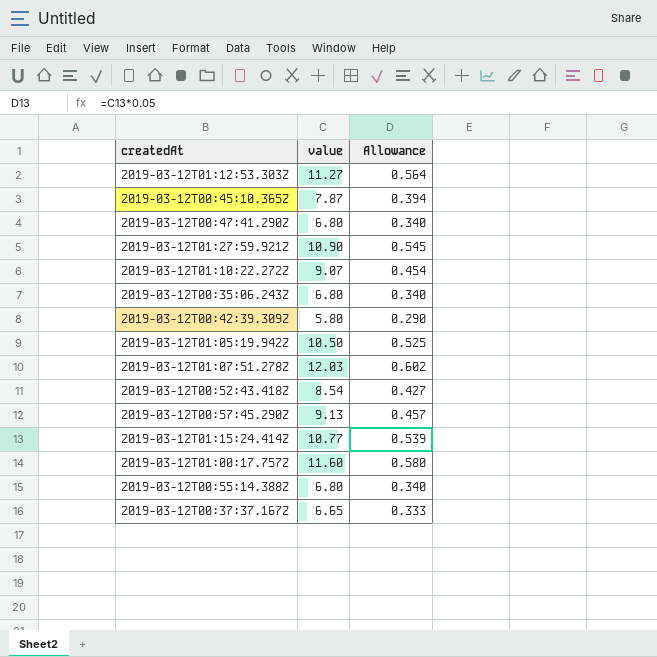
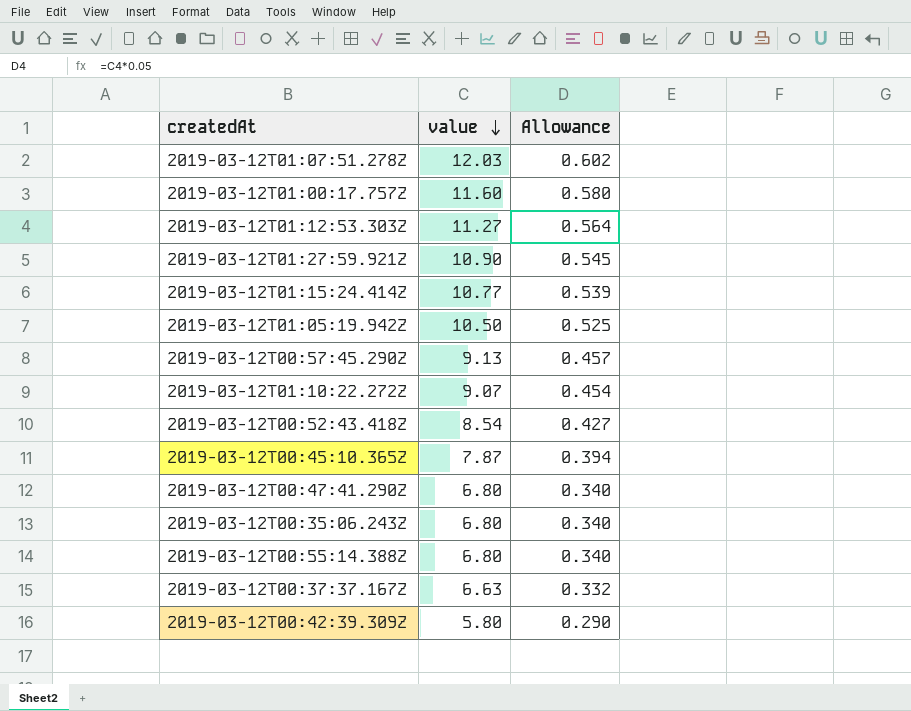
row order: none -> value descending
2019-03-12T00:37:37.167Z | value: 6.65 -> 6.63
2019-03-12T00:37:37.167Z | Allowance: 0.333 -> 0.332

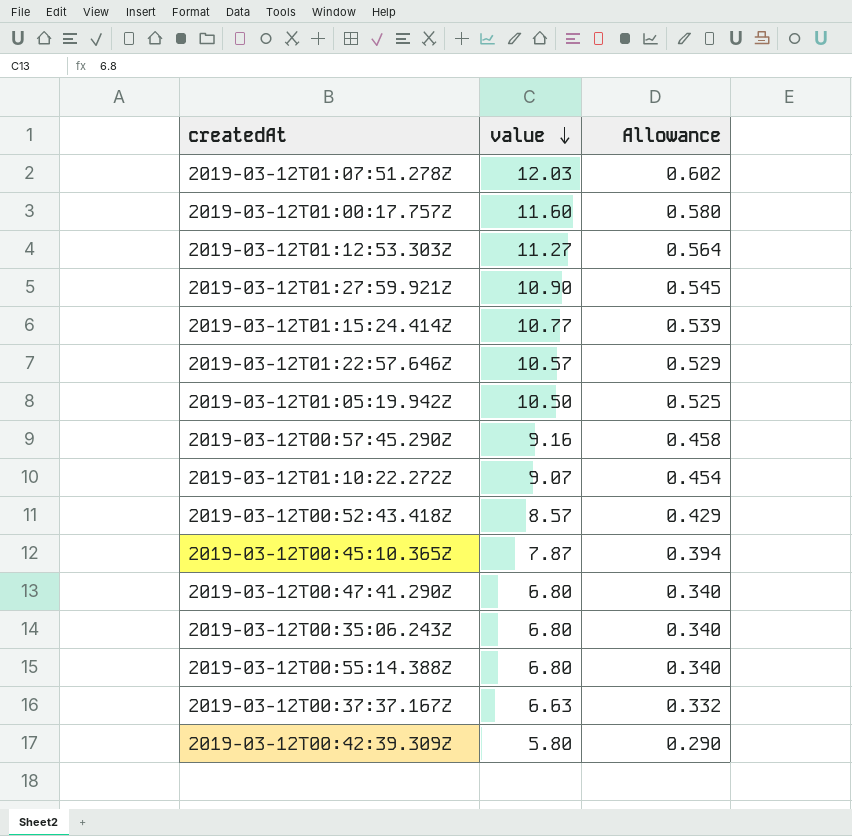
row 2019-03-12T01:22:57.646Z: none -> 10.57 | 0.529
2019-03-12T00:57:45.290Z | value: 9.13 -> 9.16
2019-03-12T00:57:45.290Z | Allowance: 0.457 -> 0.458
2019-03-12T00:52:43.418Z | value: 8.54 -> 8.57
2019-03-12T00:52:43.418Z | Allowance: 0.427 -> 0.429

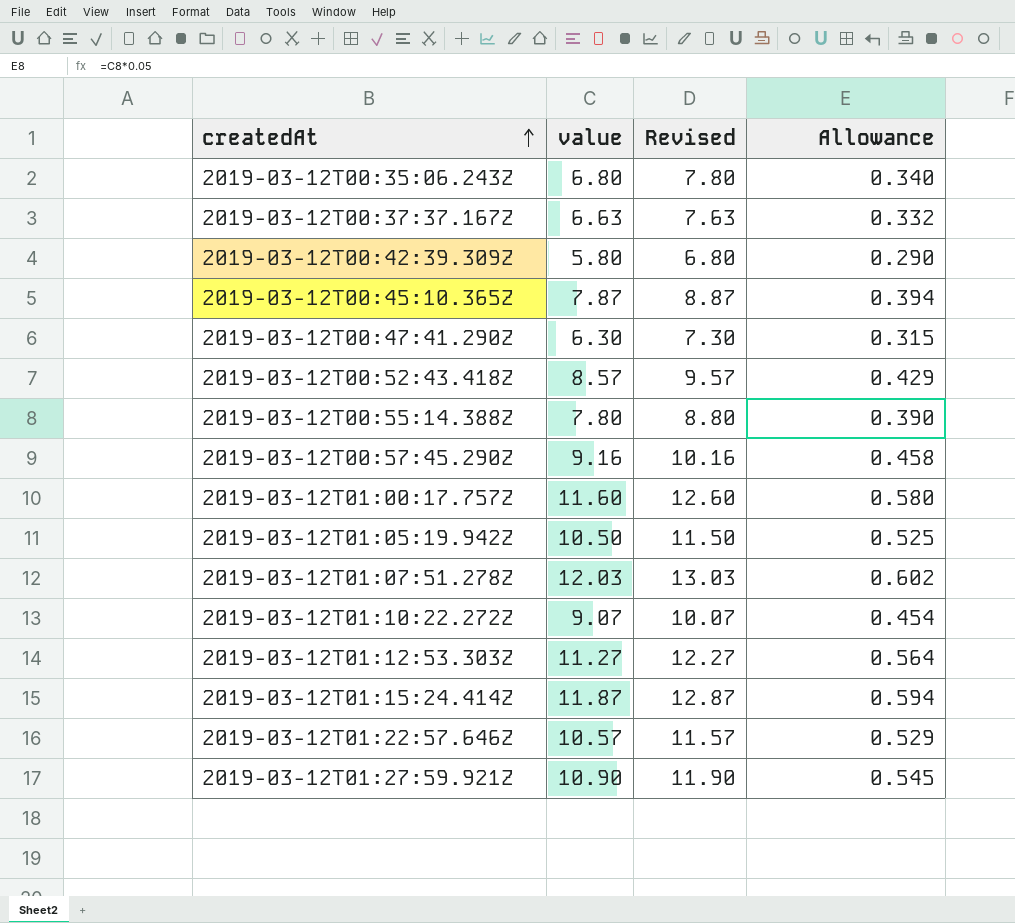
row order: value descending -> createdAt ascending
column Revised | formula: none -> [value] + 1
2019-03-12T00:47:41.290Z | value: 6.80 -> 6.30
2019-03-12T00:47:41.290Z | Allowance: 0.340 -> 0.315
2019-03-12T00:55:14.388Z | value: 6.80 -> 7.80
2019-03-12T00:55:14.388Z | Allowance: 0.340 -> 0.390
2019-03-12T01:15:24.414Z | value: 10.77 -> 11.87
2019-03-12T01:15:24.414Z | Allowance: 0.539 -> 0.594

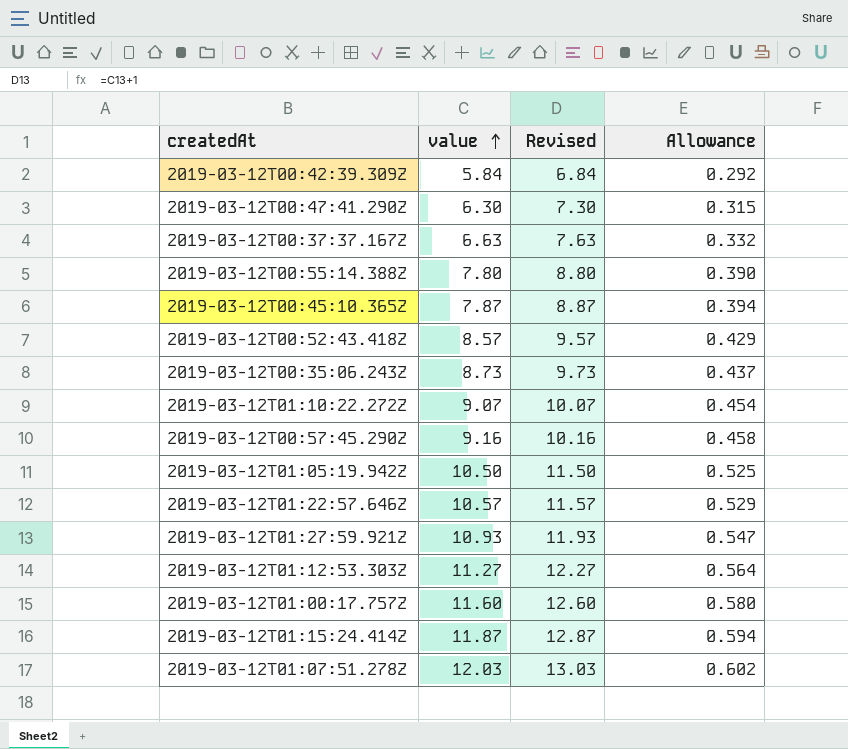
row order: createdAt ascending -> value ascending
2019-03-12T00:42:39.309Z | value: 5.80 -> 5.84
2019-03-12T00:42:39.309Z | Revised: 6.80 -> 6.84
2019-03-12T00:42:39.309Z | Allowance: 0.290 -> 0.292
2019-03-12T00:35:06.243Z | value: 6.80 -> 8.73
2019-03-12T00:35:06.243Z | Revised: 7.80 -> 9.73
2019-03-12T00:35:06.243Z | Allowance: 0.340 -> 0.437
2019-03-12T01:27:59.921Z | value: 10.90 -> 10.93
2019-03-12T01:27:59.921Z | Revised: 11.90 -> 11.93
2019-03-12T01:27:59.921Z | Allowance: 0.545 -> 0.547

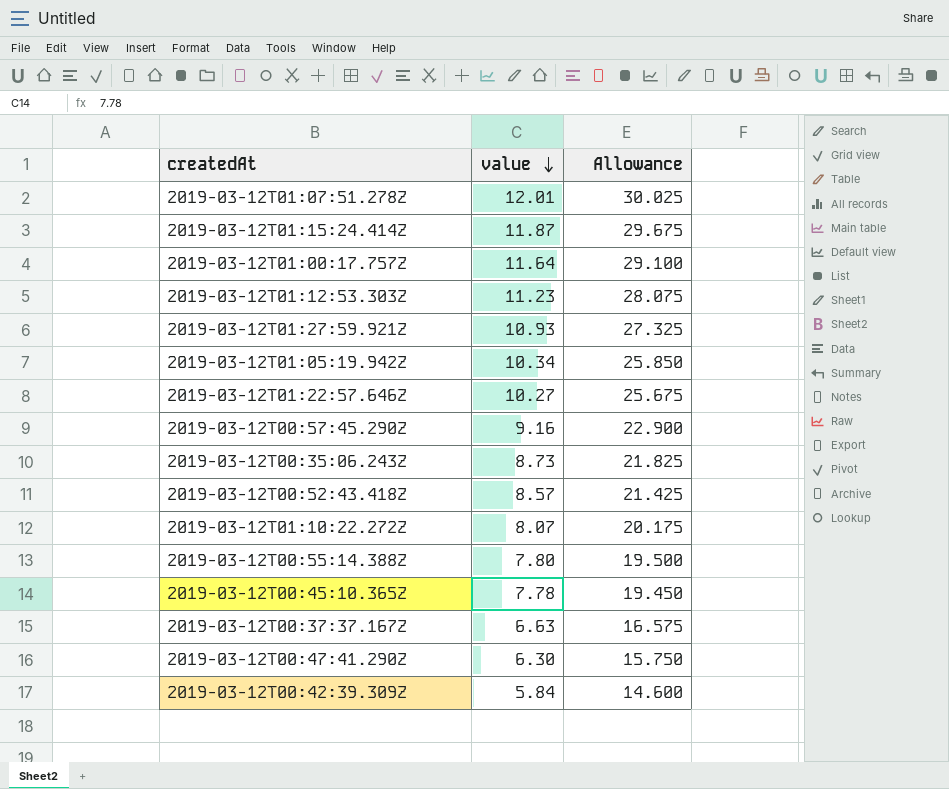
row order: value ascending -> value descending
column Revised | formula: [value] + 1 -> none
column Allowance | formula: [value] * 0.05 -> [value] * 2.5
2019-03-12T01:07:51.278Z | value: 12.03 -> 12.01
2019-03-12T01:00:17.757Z | value: 11.60 -> 11.64
2019-03-12T01:12:53.303Z | value: 11.27 -> 11.23
2019-03-12T01:05:19.942Z | value: 10.50 -> 10.34
2019-03-12T01:22:57.646Z | value: 10.57 -> 10.27
2019-03-12T01:10:22.272Z | value: 9.07 -> 8.07
2019-03-12T00:45:10.365Z | value: 7.87 -> 7.78

